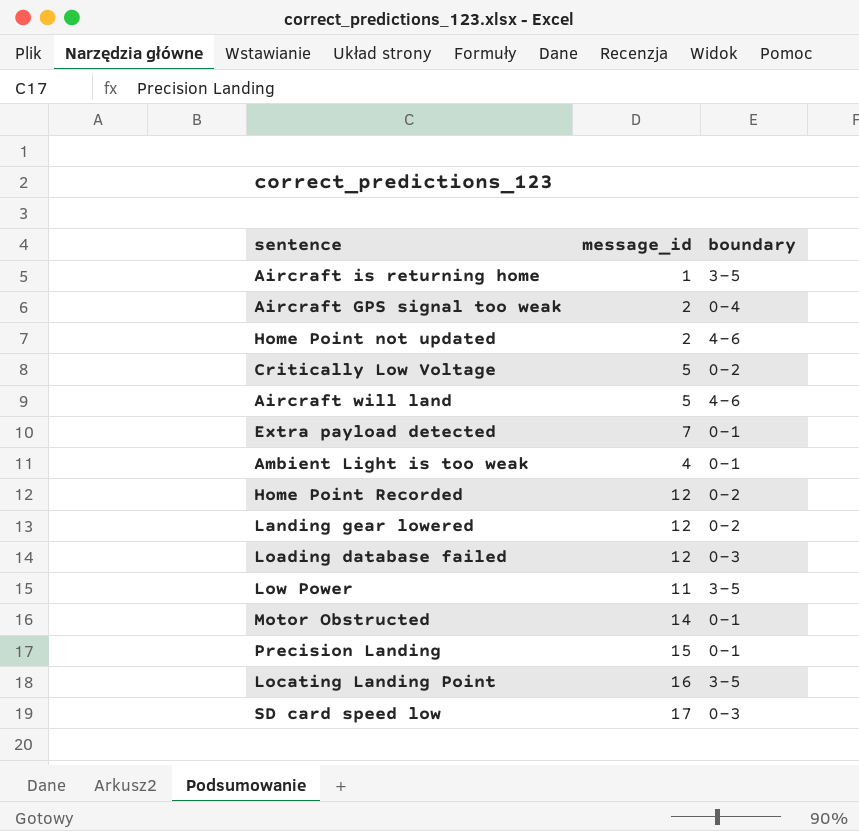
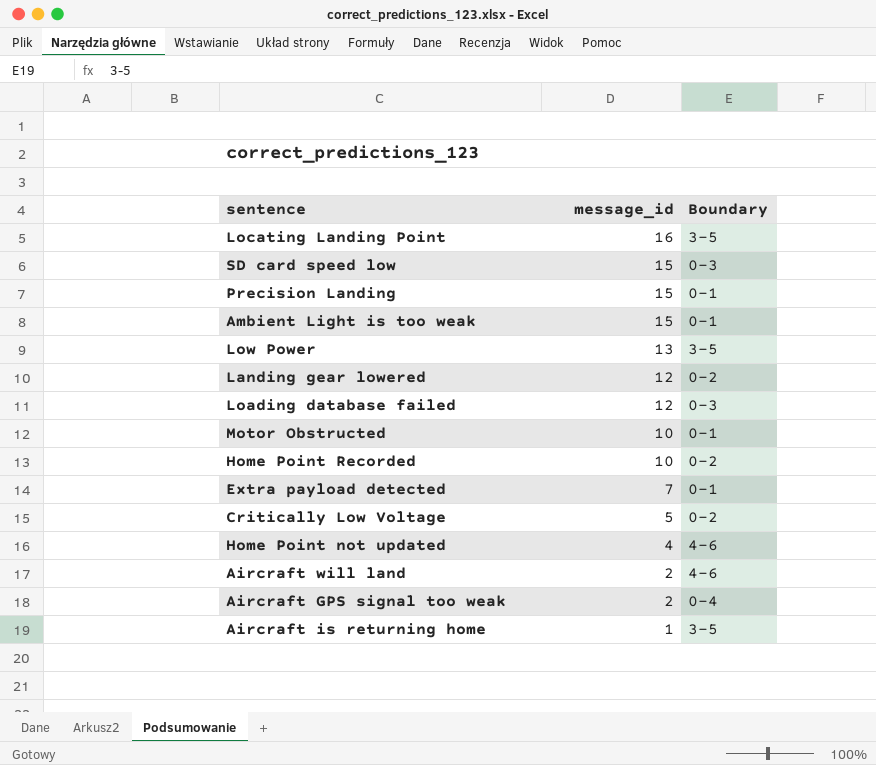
row order: none -> message_id descending
column name: boundary -> Boundary
SD card speed low | message_id: 17 -> 15
Ambient Light is too weak | message_id: 4 -> 15
Low Power | message_id: 11 -> 13
Motor Obstructed | message_id: 14 -> 10
Home Point Recorded | message_id: 12 -> 10
Home Point not updated | message_id: 2 -> 4
Aircraft will land | message_id: 5 -> 2

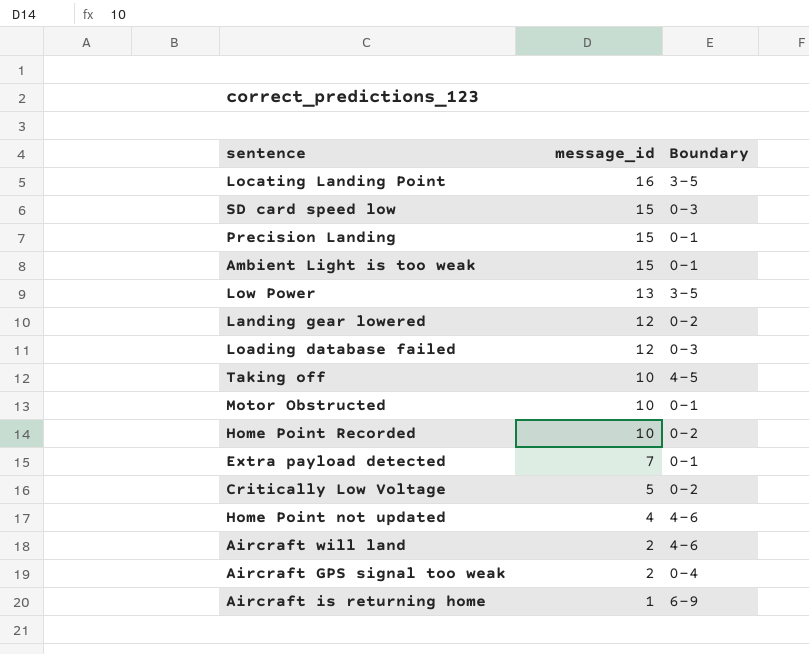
row Taking off: none -> 10 | 4-5
Aircraft is returning home | Boundary: 3-5 -> 6-9

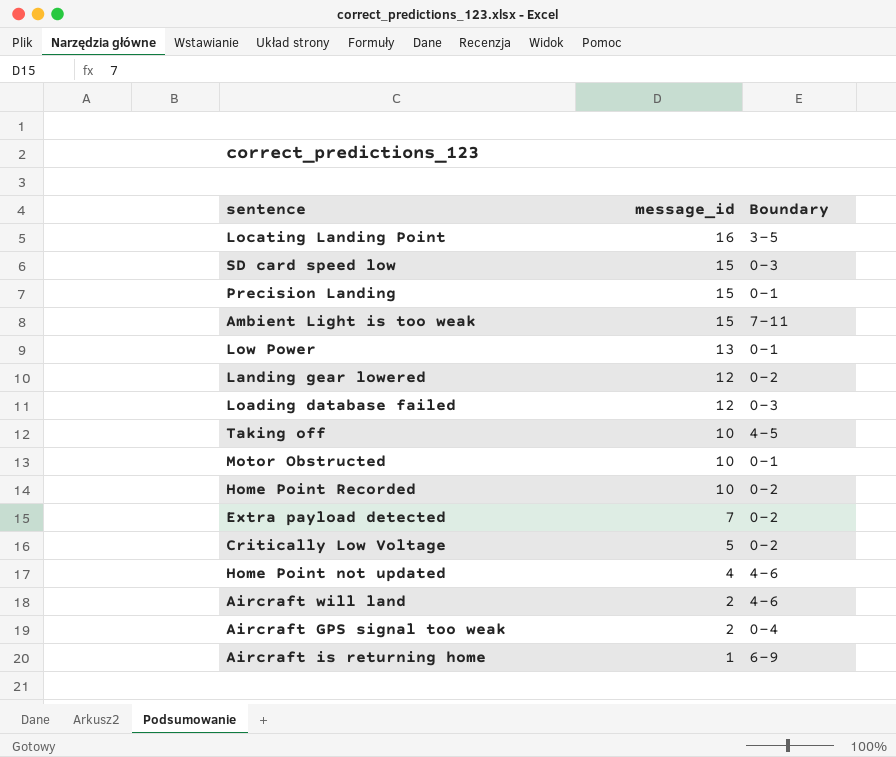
Ambient Light is too weak | Boundary: 0-1 -> 7-11
Low Power | Boundary: 3-5 -> 0-1
Extra payload detected | Boundary: 0-1 -> 0-2

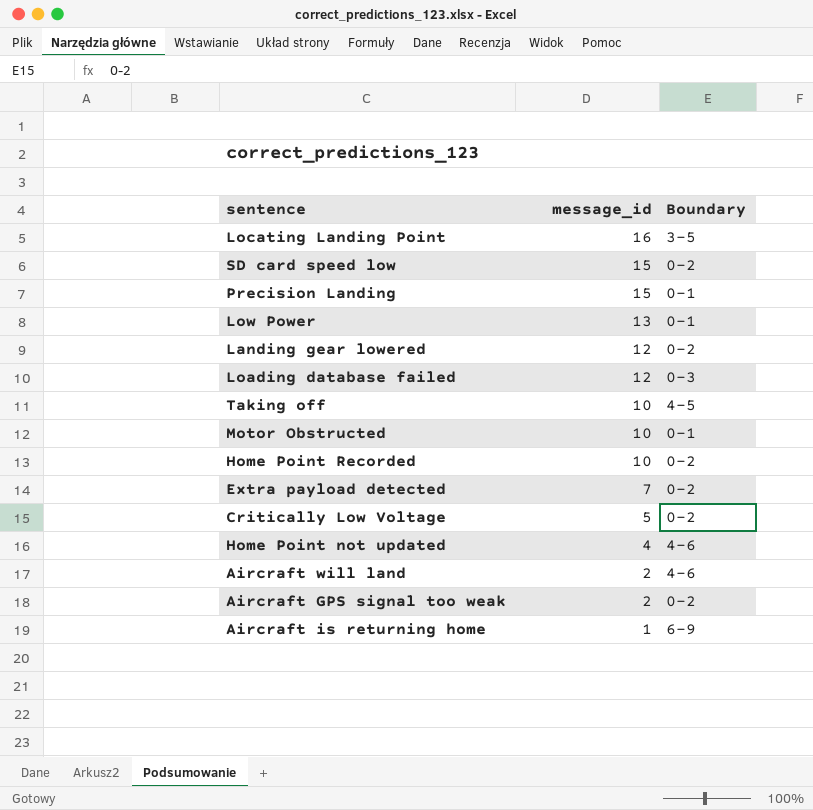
row Ambient Light is too weak: 15 | 7-11 -> none
SD card speed low | Boundary: 0-3 -> 0-2
Aircraft GPS signal too weak | Boundary: 0-4 -> 0-2

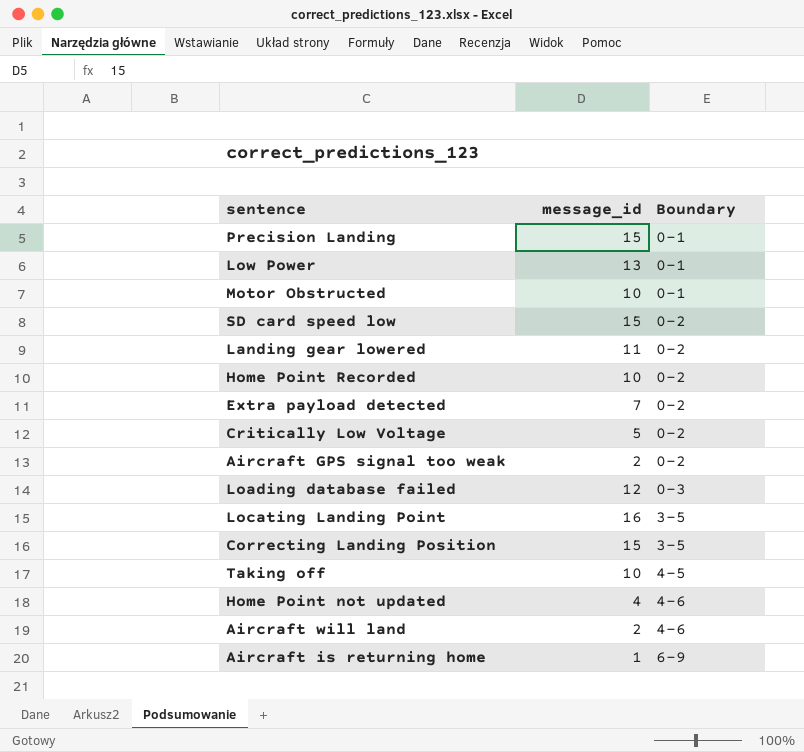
row order: message_id descending -> Boundary ascending
Landing gear lowered | message_id: 12 -> 11
row Correcting Landing Position: none -> 15 | 3-5

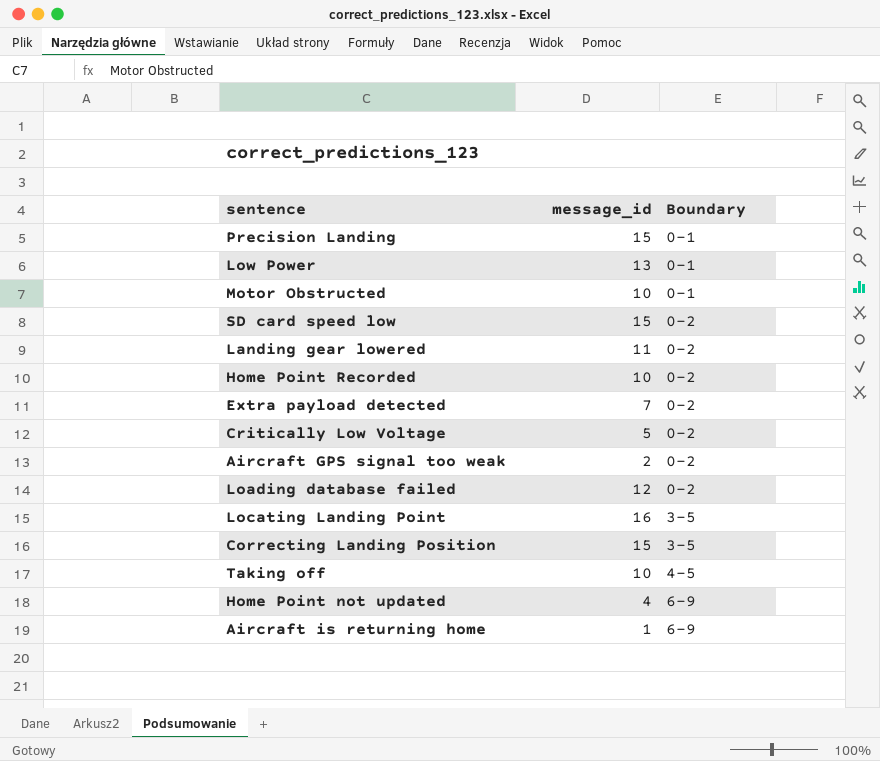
row Aircraft will land: 2 | 4-6 -> none
Loading database failed | Boundary: 0-3 -> 0-2
Home Point not updated | Boundary: 4-6 -> 6-9

